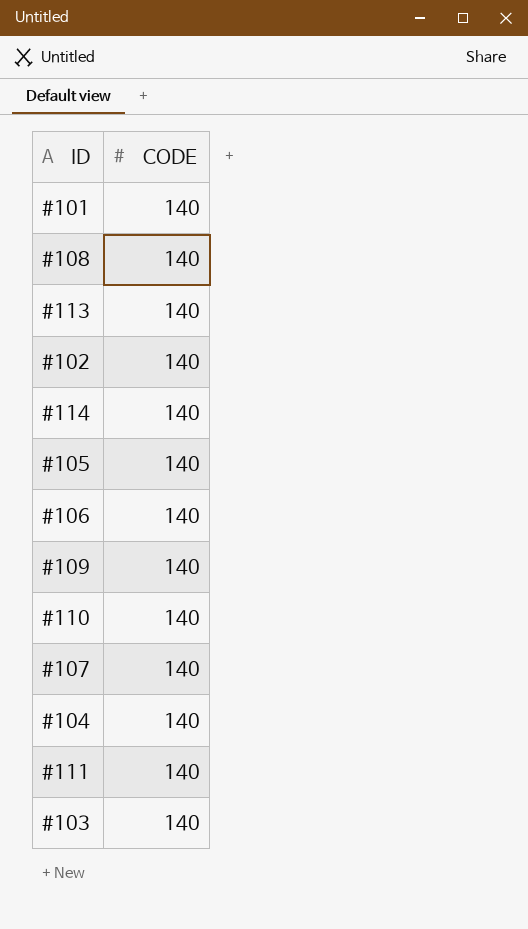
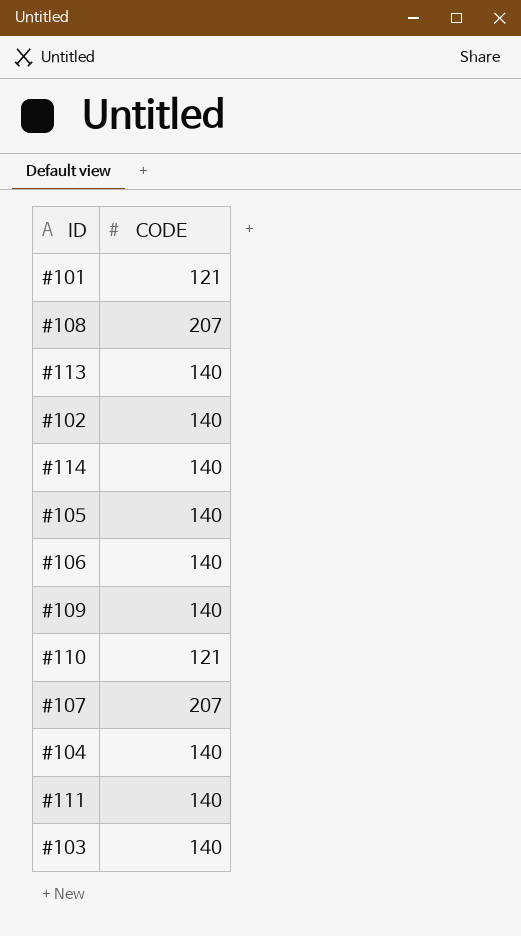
#101 | CODE: 140 -> 121
#108 | CODE: 140 -> 207
#110 | CODE: 140 -> 121
#107 | CODE: 140 -> 207

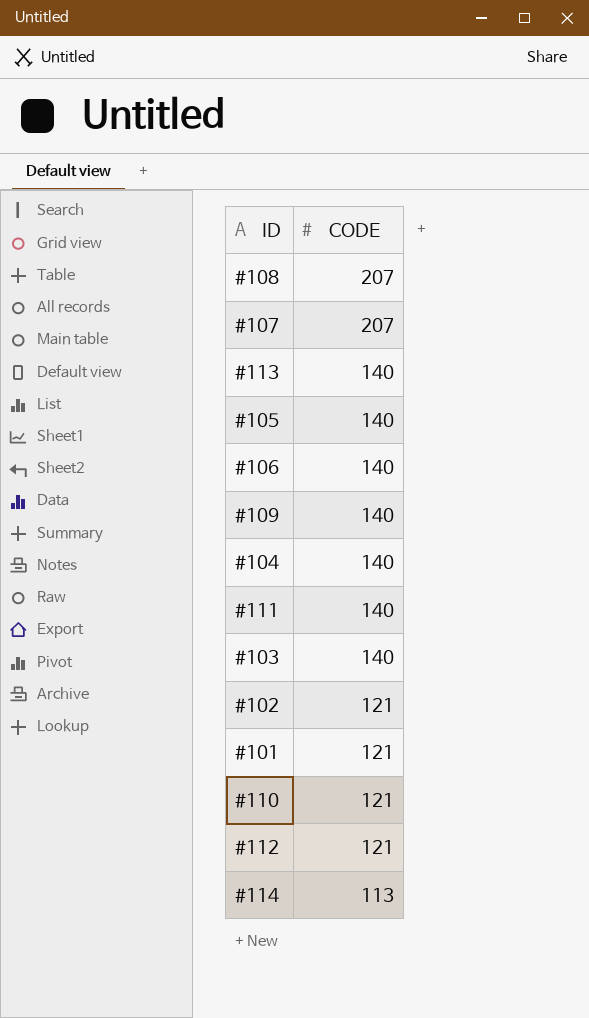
row order: none -> CODE descending
#102 | CODE: 140 -> 121
row #112: none -> 121
#114 | CODE: 140 -> 113

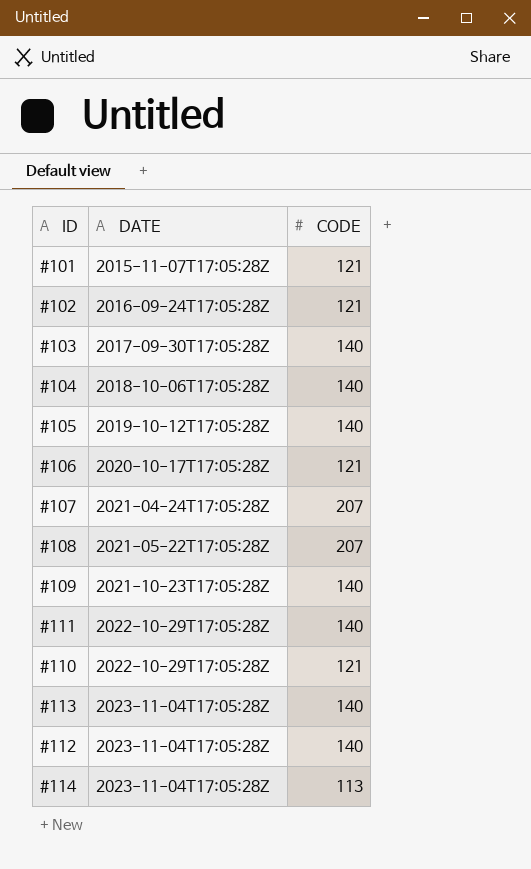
row order: CODE descending -> DATE ascending
column DATE | position: none -> 2
#106 | CODE: 140 -> 121
#112 | CODE: 121 -> 140

